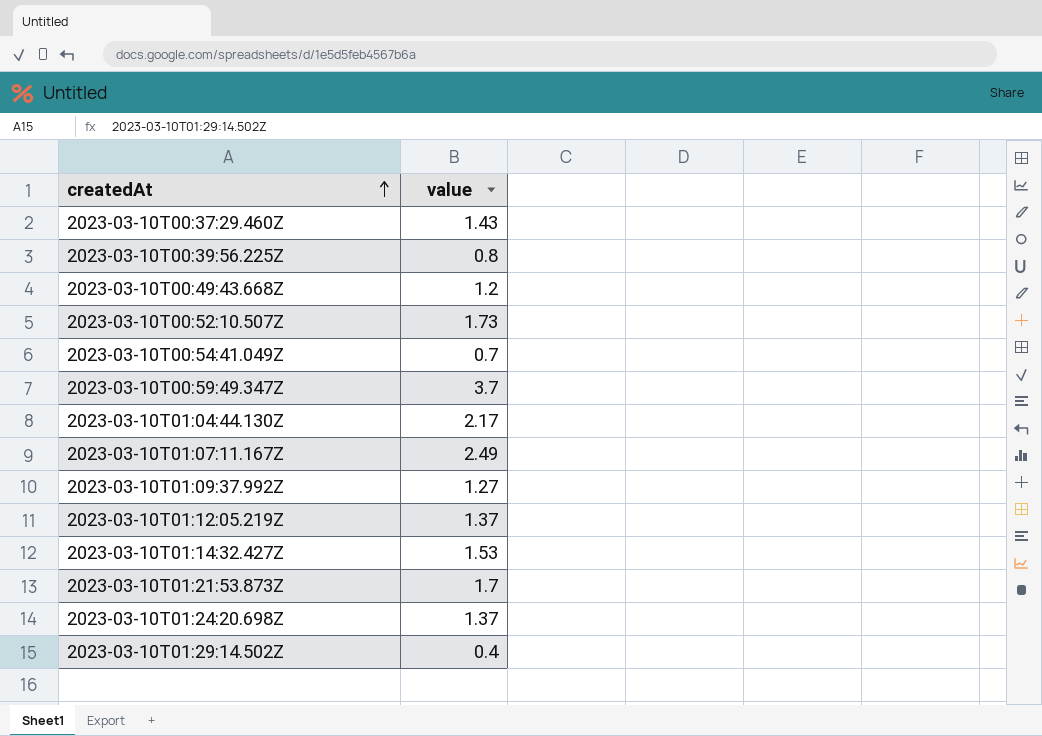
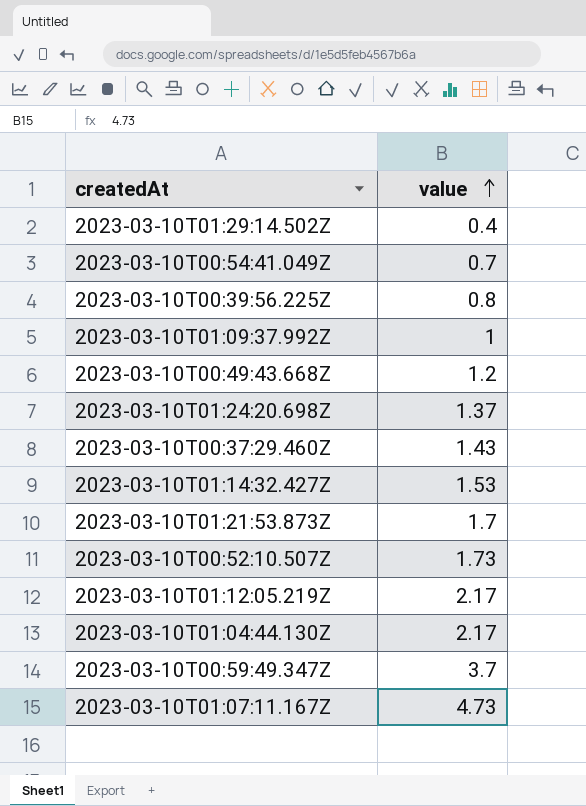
row order: createdAt ascending -> value ascending
2023-03-10T01:09:37.992Z | value: 1.27 -> 1
2023-03-10T01:12:05.219Z | value: 1.37 -> 2.17
2023-03-10T01:07:11.167Z | value: 2.49 -> 4.73

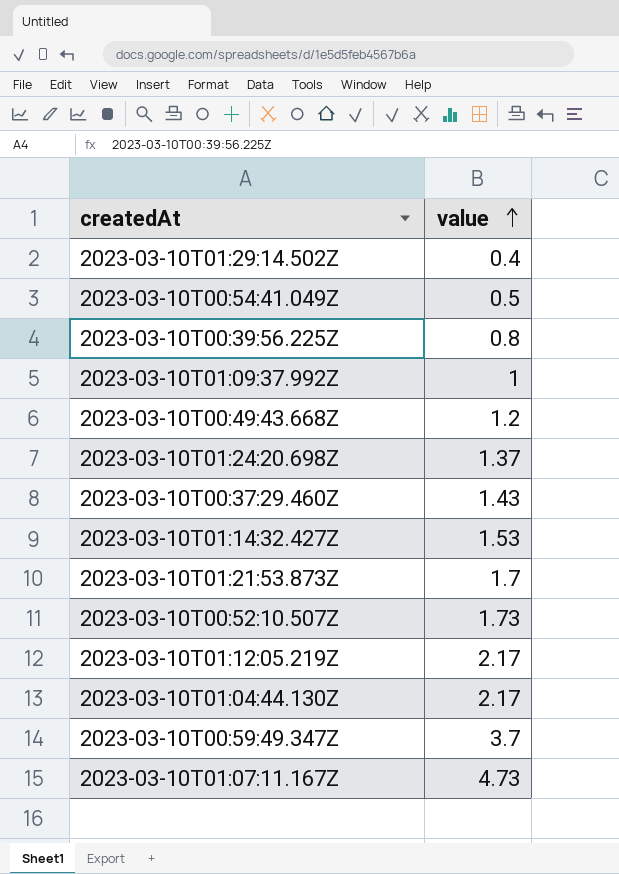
2023-03-10T00:54:41.049Z | value: 0.7 -> 0.5

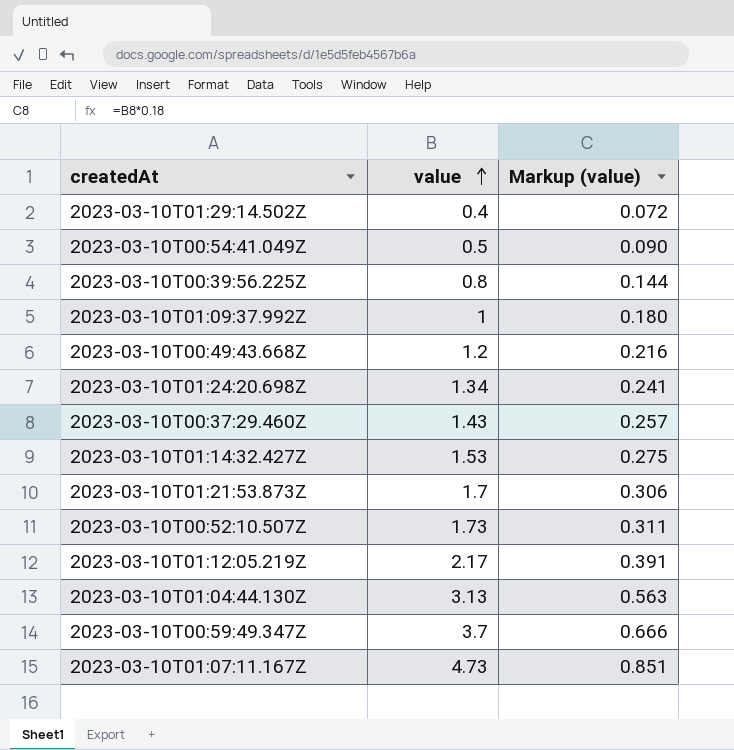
column Markup (value) | formula: none -> [value] * 0.18
2023-03-10T01:24:20.698Z | value: 1.37 -> 1.34
2023-03-10T01:04:44.130Z | value: 2.17 -> 3.13

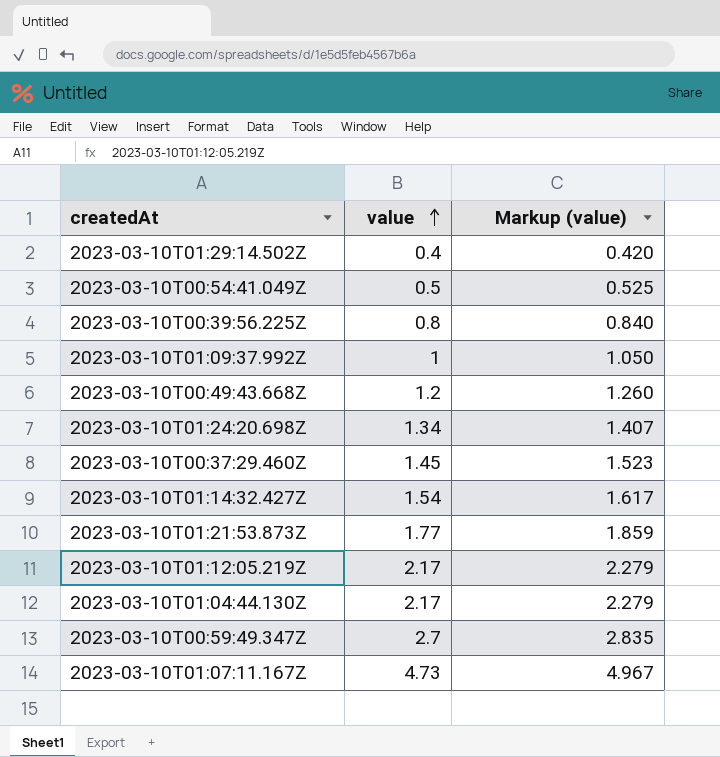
column Markup (value) | formula: [value] * 0.18 -> [value] * 1.05
row 2023-03-10T00:52:10.507Z: 1.73 | 0.311 -> none
2023-03-10T00:37:29.460Z | value: 1.43 -> 1.45
2023-03-10T01:14:32.427Z | value: 1.53 -> 1.54
2023-03-10T01:21:53.873Z | value: 1.7 -> 1.77
2023-03-10T01:04:44.130Z | value: 3.13 -> 2.17
2023-03-10T00:59:49.347Z | value: 3.7 -> 2.7

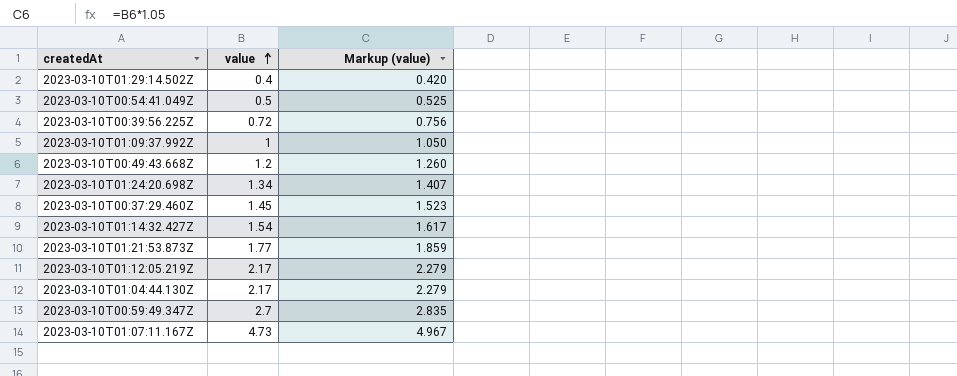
2023-03-10T00:39:56.225Z | value: 0.8 -> 0.72
2023-03-10T00:39:56.225Z | Markup (value): 0.840 -> 0.756

